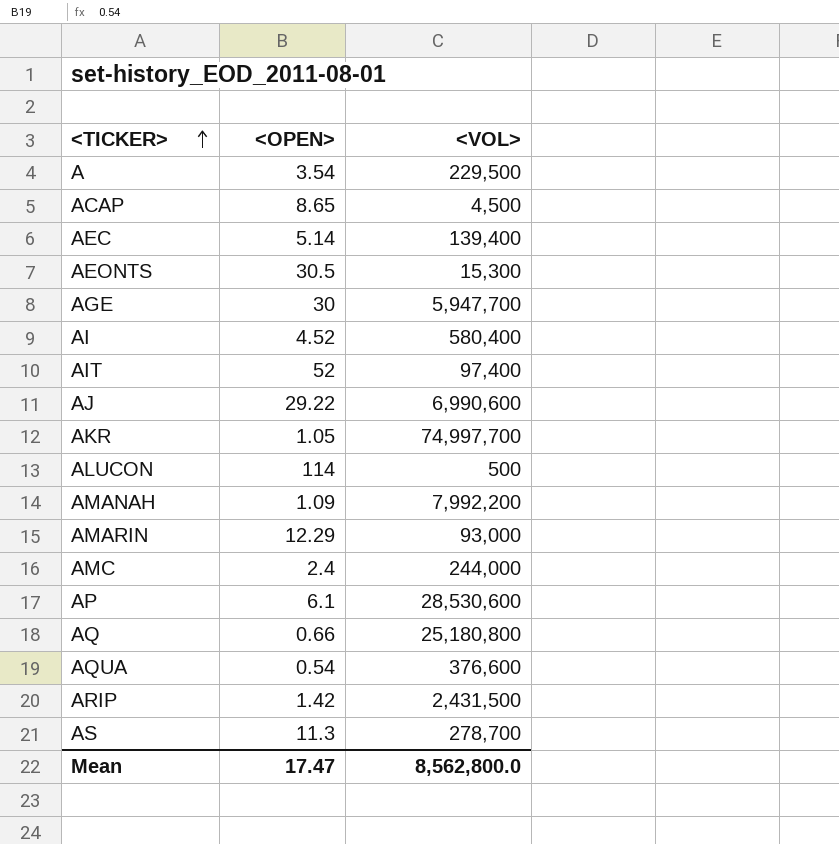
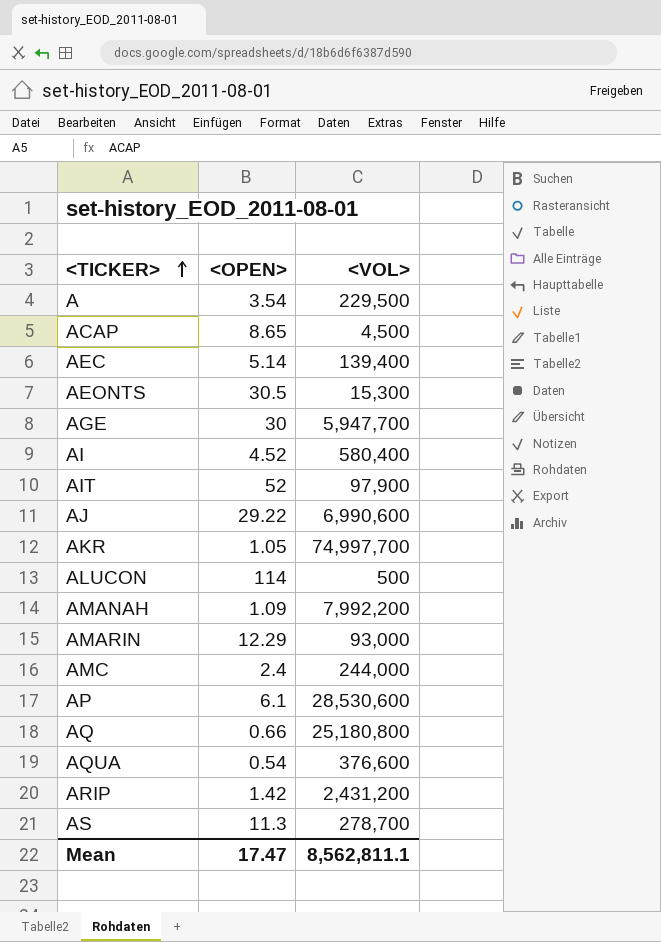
AIT | <VOL>: 97,400 -> 97,900
ARIP | <VOL>: 2,431,500 -> 2,431,200
Mean | <VOL>: 8,562,800.0 -> 8,562,811.1

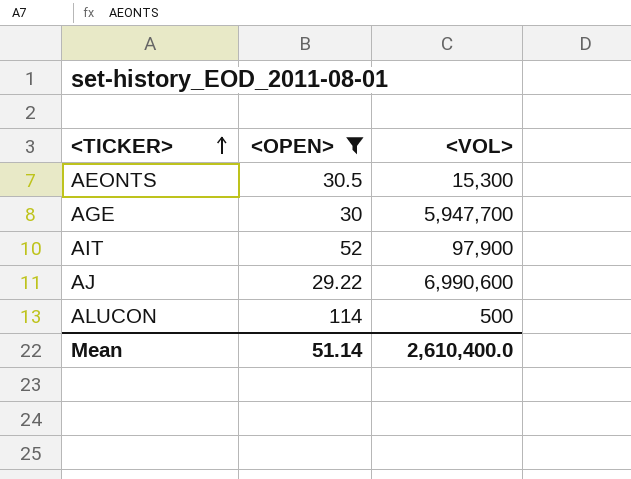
filter: none -> <OPEN> >= 29.22
Mean | <OPEN>: 17.47 -> 51.14
Mean | <VOL>: 8,562,811.1 -> 2,610,400.0

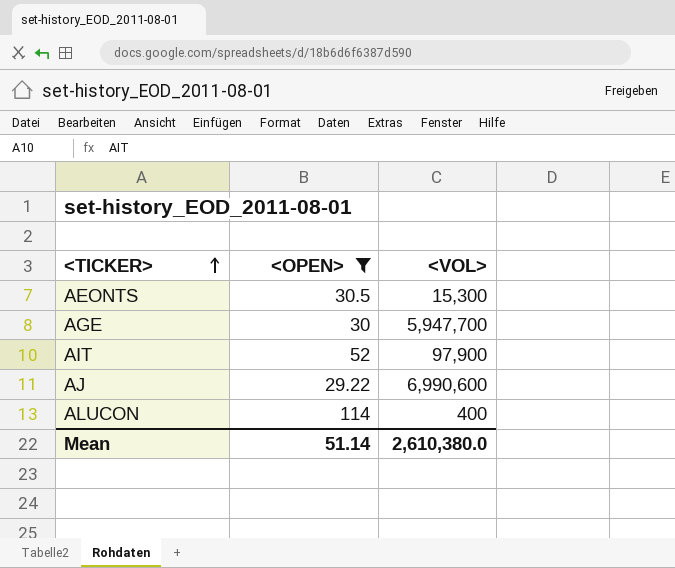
ALUCON | <VOL>: 500 -> 400
Mean | <VOL>: 2,610,400.0 -> 2,610,380.0

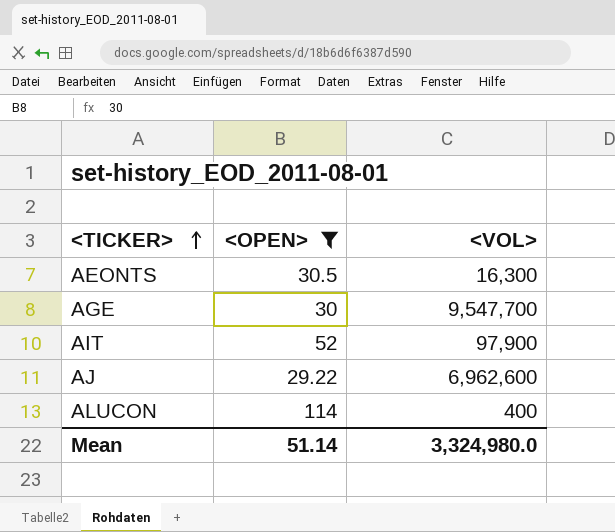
AEONTS | <VOL>: 15,300 -> 16,300
AGE | <VOL>: 5,947,700 -> 9,547,700
AJ | <VOL>: 6,990,600 -> 6,962,600
Mean | <VOL>: 2,610,380.0 -> 3,324,980.0

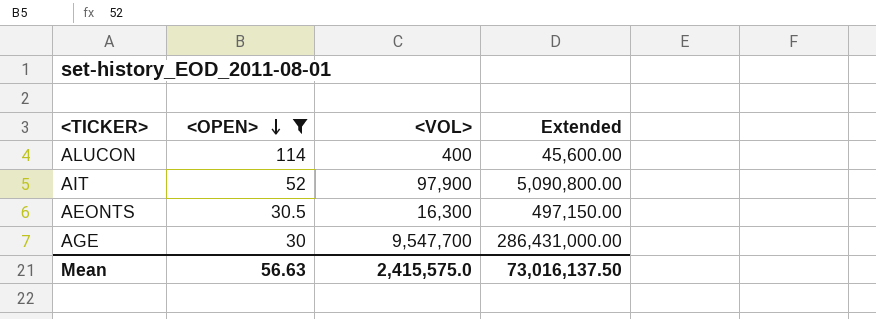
row order: <TICKER> ascending -> <OPEN> descending
column Extended | formula: none -> [<OPEN>] * [<VOL>]
row AJ: 29.22 | 6,962,600 -> none
Mean | <OPEN>: 51.14 -> 56.63
Mean | <VOL>: 3,324,980.0 -> 2,415,575.0

